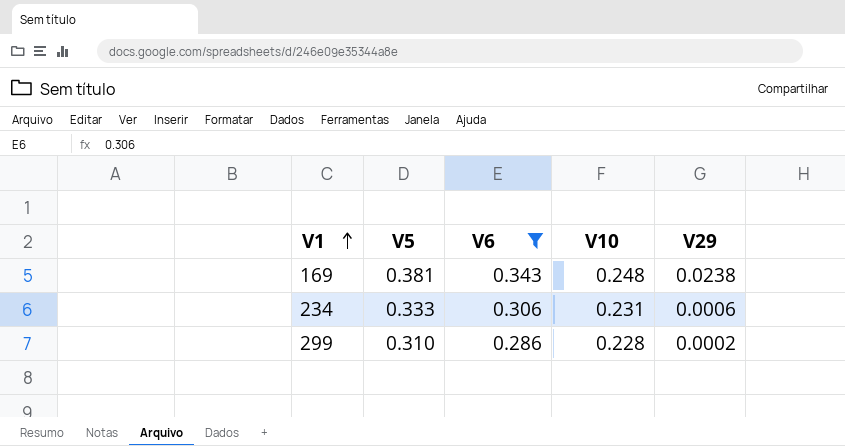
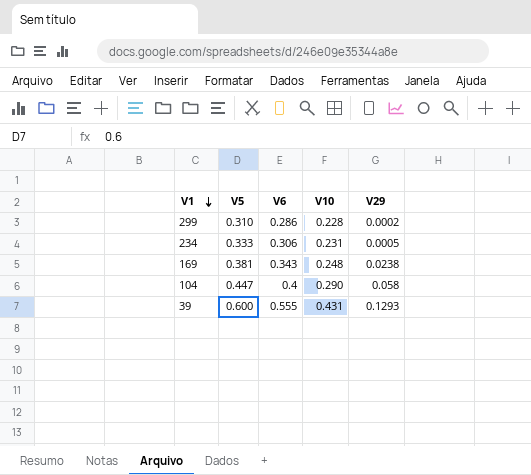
filter: V6 <= 0.343 -> none
row order: V1 ascending -> V1 descending
234 | V29: 0.0006 -> 0.0005

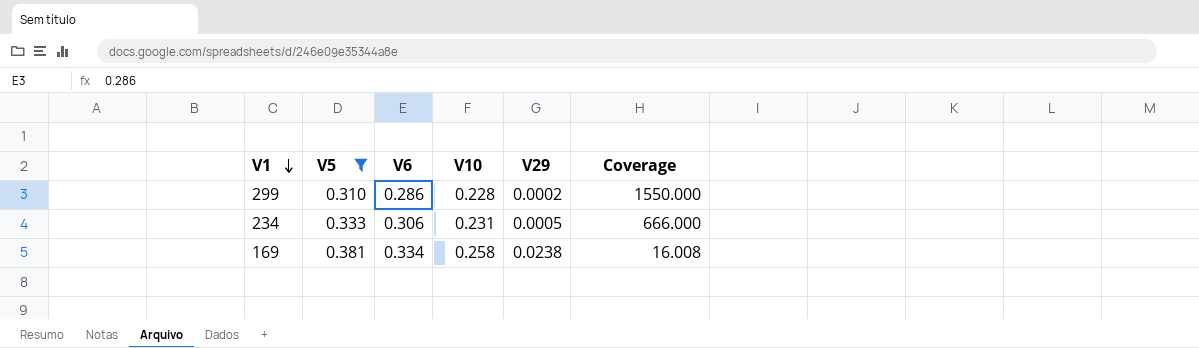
filter: none -> V5 <= 0.381
column Coverage | formula: none -> [V5] / [V29]
169 | V6: 0.343 -> 0.334
169 | V10: 0.248 -> 0.258

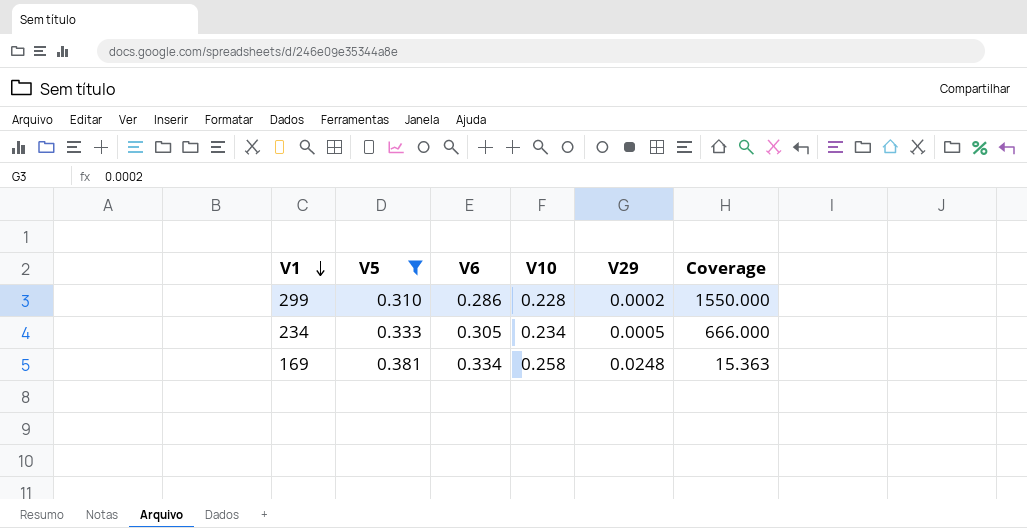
234 | V6: 0.306 -> 0.305
234 | V10: 0.231 -> 0.234
169 | V29: 0.0238 -> 0.0248
169 | Coverage: 16.008 -> 15.363

